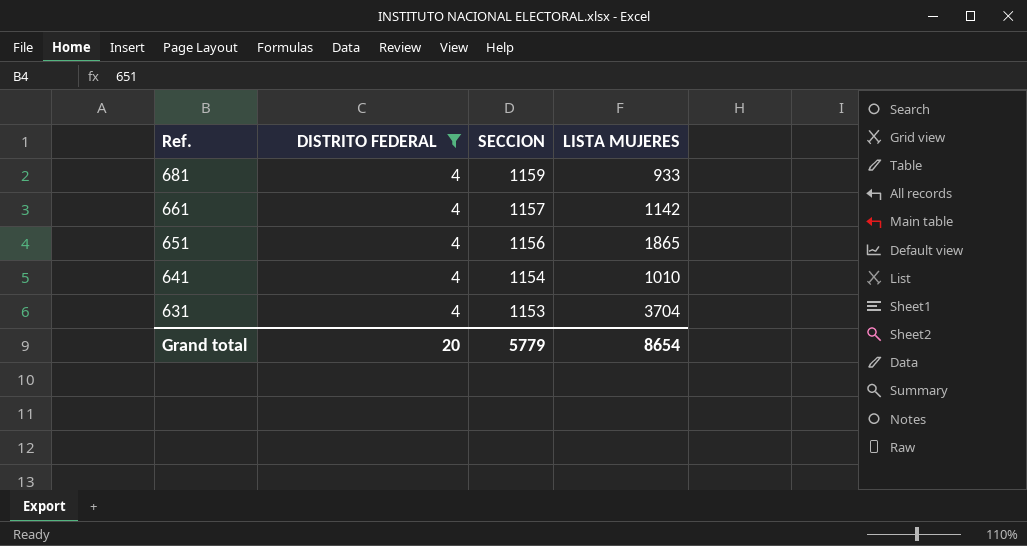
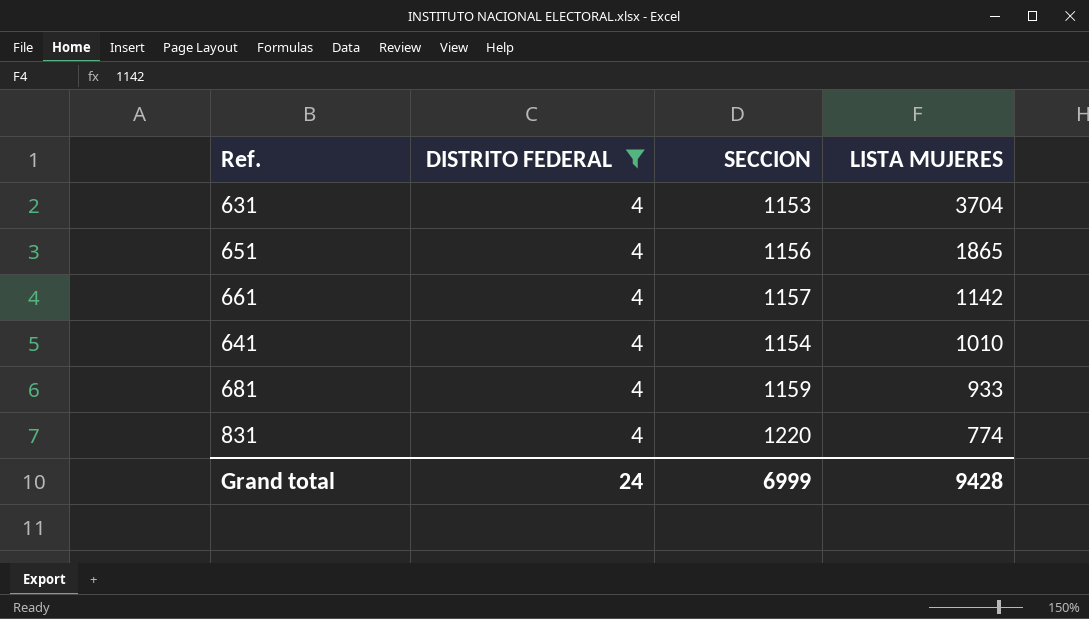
row order: Ref. descending -> LISTA MUJERES descending
row 831: none -> 4 | 1220 | 774
Grand total | DISTRITO FEDERAL: 20 -> 24
Grand total | SECCION: 5779 -> 6999
Grand total | LISTA MUJERES: 8654 -> 9428

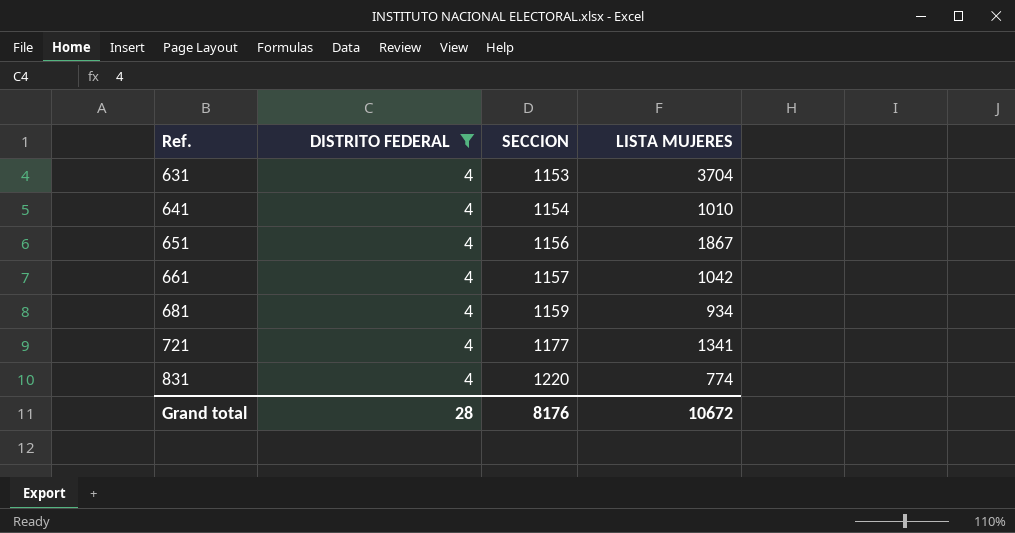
row order: LISTA MUJERES descending -> Ref. ascending
651 | LISTA MUJERES: 1865 -> 1867
661 | LISTA MUJERES: 1142 -> 1042
681 | LISTA MUJERES: 933 -> 934
row 721: none -> 4 | 1177 | 1341
Grand total | DISTRITO FEDERAL: 24 -> 28
Grand total | SECCION: 6999 -> 8176
Grand total | LISTA MUJERES: 9428 -> 10672

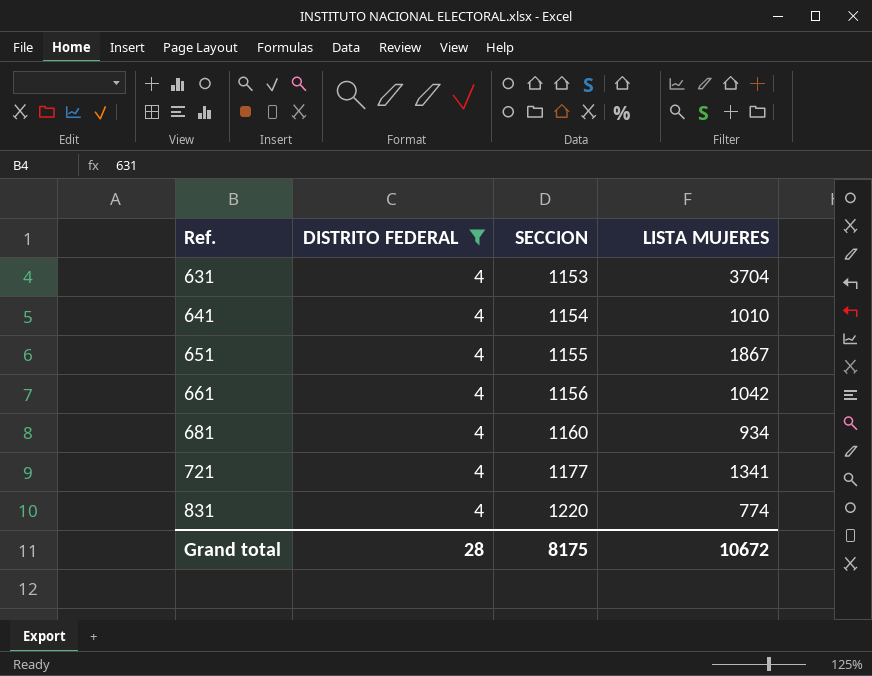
651 | SECCION: 1156 -> 1155
661 | SECCION: 1157 -> 1156
681 | SECCION: 1159 -> 1160
Grand total | SECCION: 8176 -> 8175

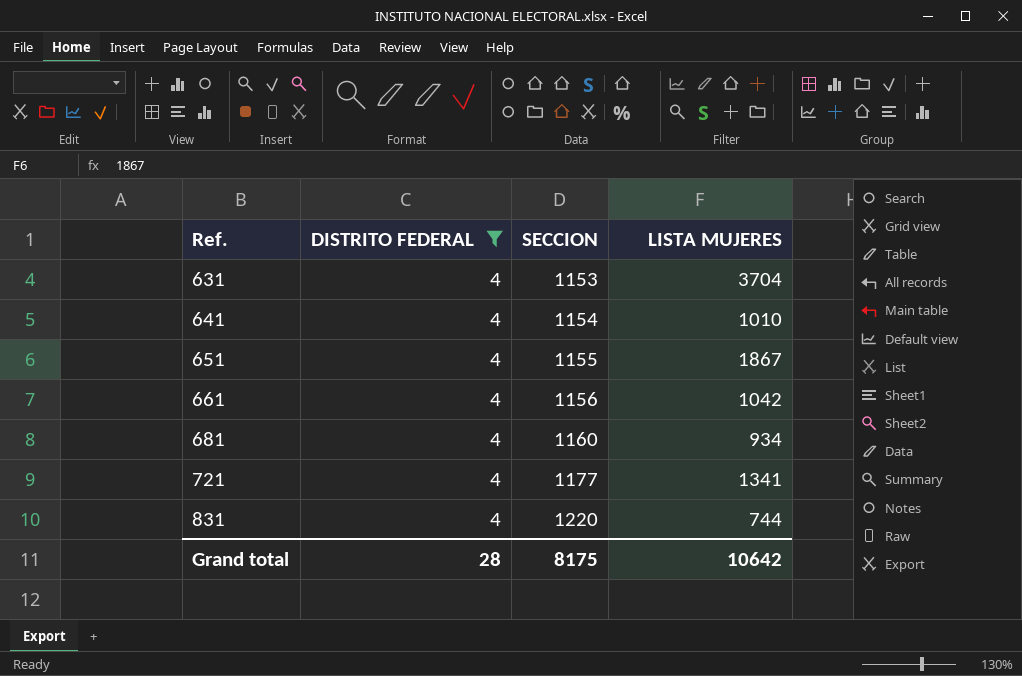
831 | LISTA MUJERES: 774 -> 744
Grand total | LISTA MUJERES: 10672 -> 10642

